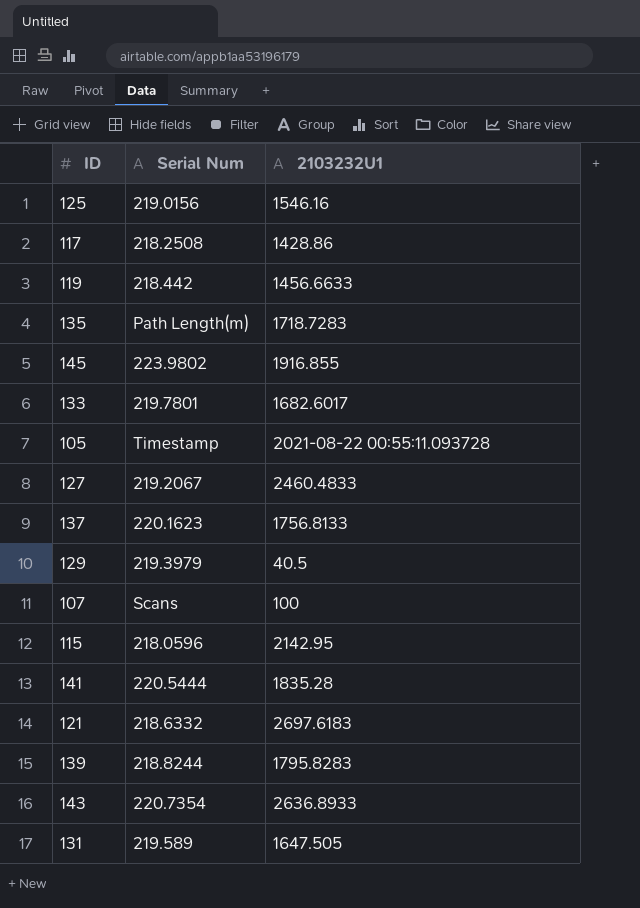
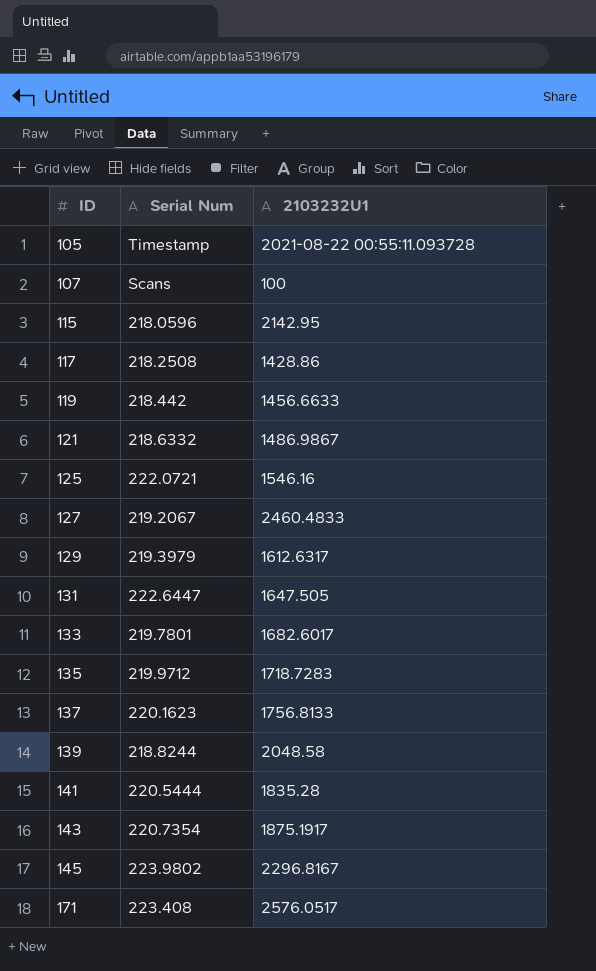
row order: none -> ID ascending
121 | 2103232U1: 2697.6183 -> 1486.9867
125 | Serial Num: 219.0156 -> 222.0721
129 | 2103232U1: 40.5 -> 1612.6317
131 | Serial Num: 219.589 -> 222.6447
135 | Serial Num: Path Length(m) -> 219.9712
139 | 2103232U1: 1795.8283 -> 2048.58
143 | 2103232U1: 2636.8933 -> 1875.1917
145 | 2103232U1: 1916.855 -> 2296.8167
row 171: none -> 223.408 | 2576.0517

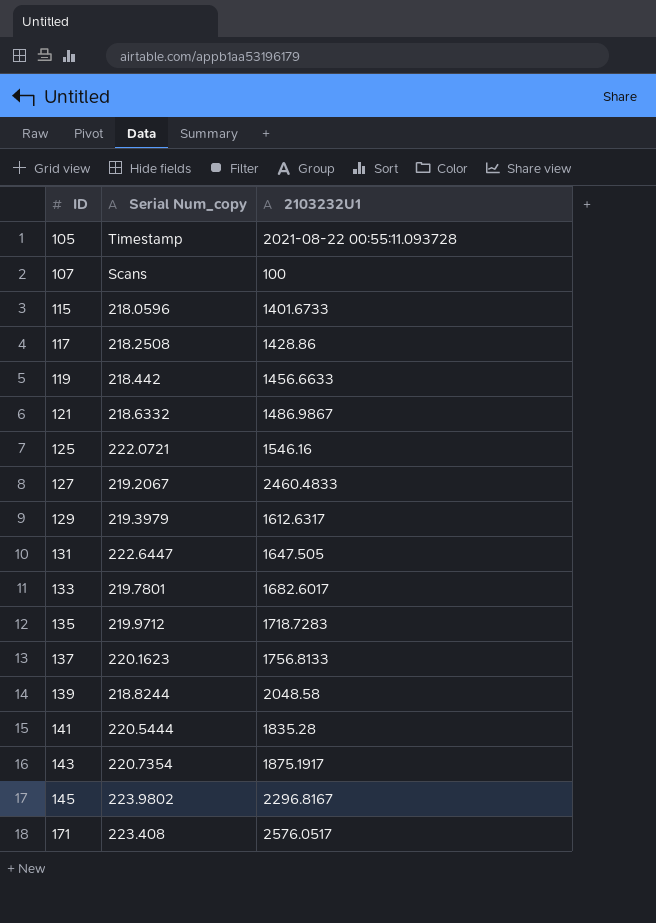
column name: Serial Num -> Serial Num_copy
115 | 2103232U1: 2142.95 -> 1401.6733

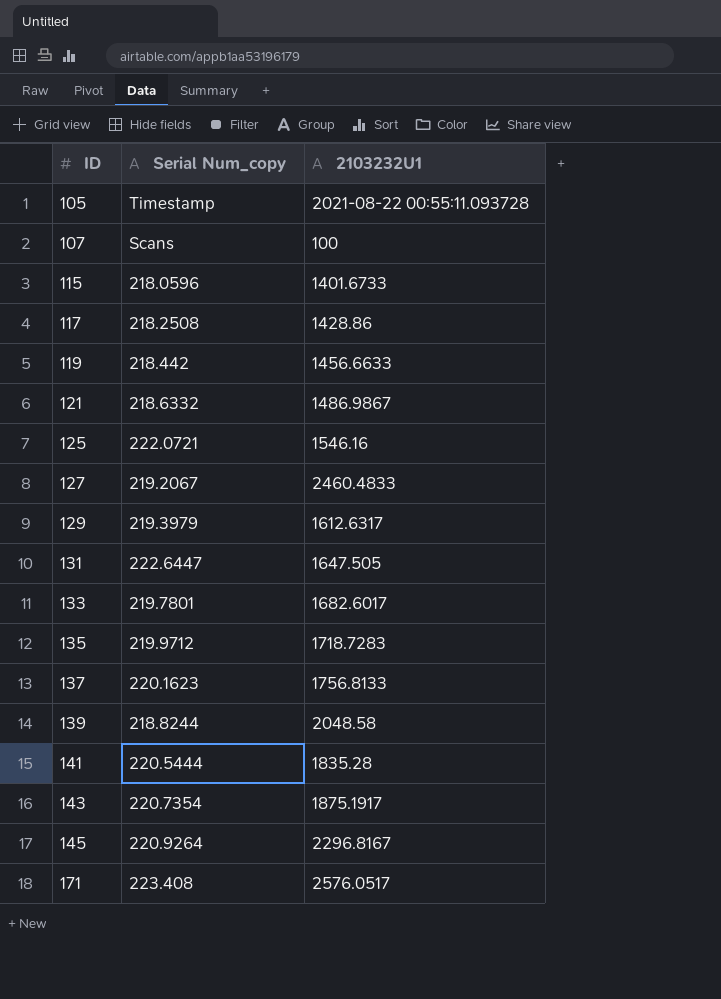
145 | Serial Num_copy: 223.9802 -> 220.9264

